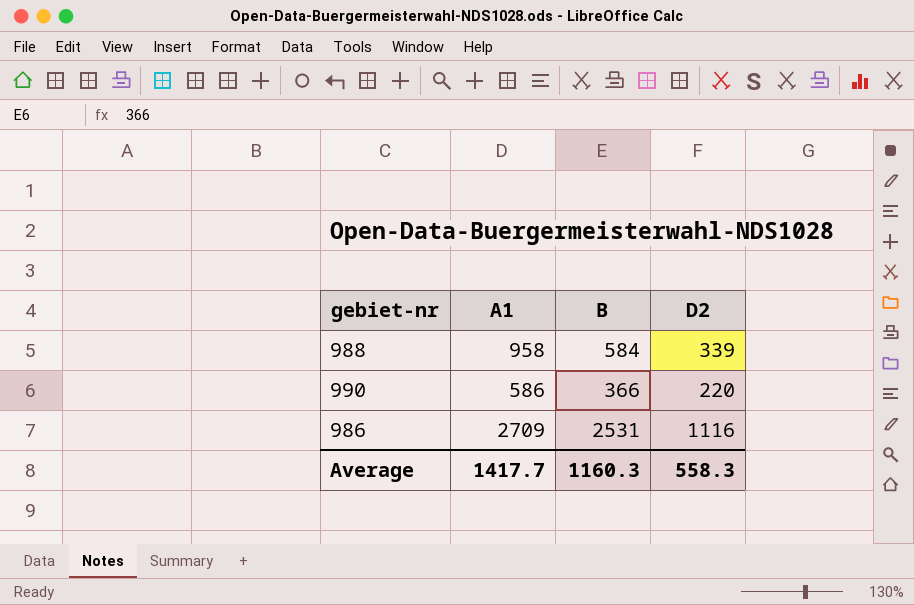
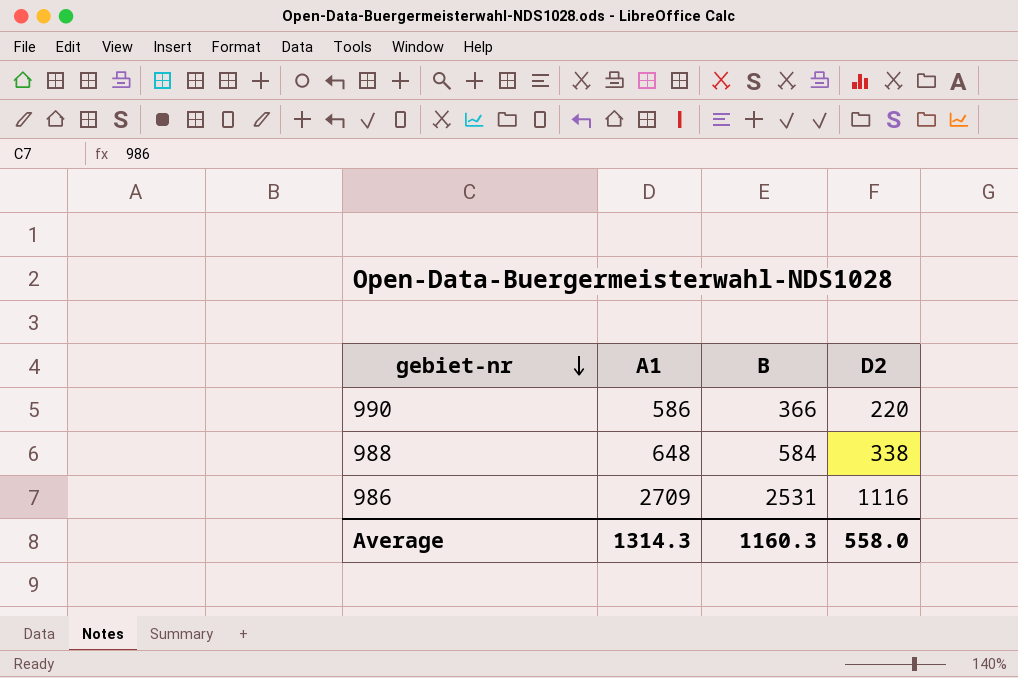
row order: none -> gebiet-nr descending
988 | A1: 958 -> 648
988 | D2: 339 -> 338
Average | A1: 1417.7 -> 1314.3
Average | D2: 558.3 -> 558.0

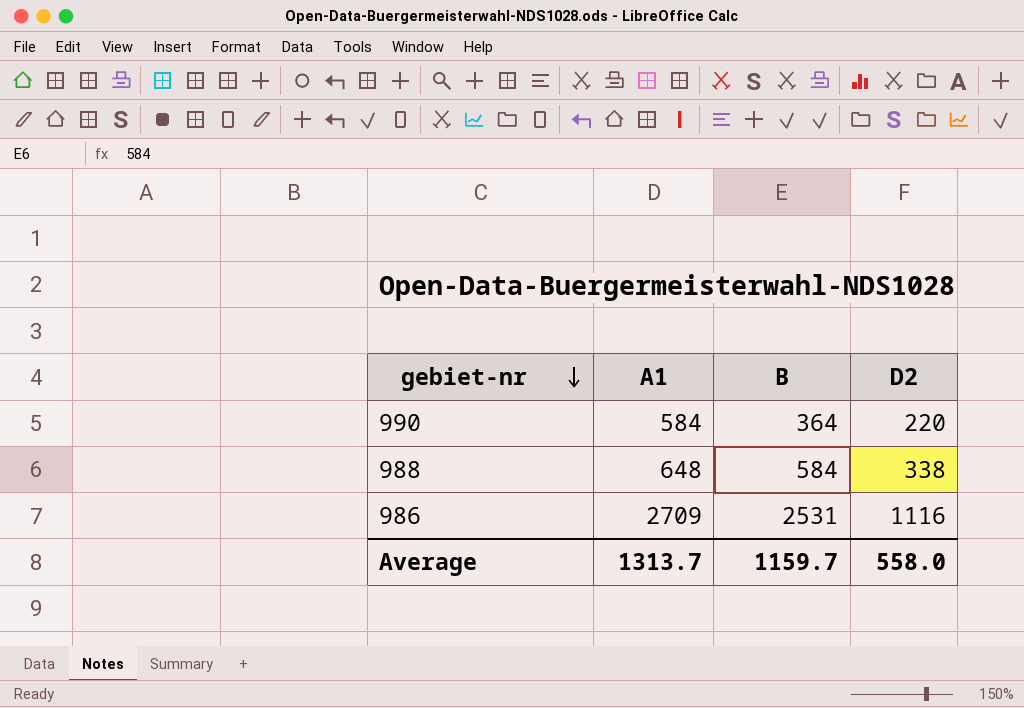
990 | A1: 586 -> 584
990 | B: 366 -> 364
Average | A1: 1314.3 -> 1313.7
Average | B: 1160.3 -> 1159.7

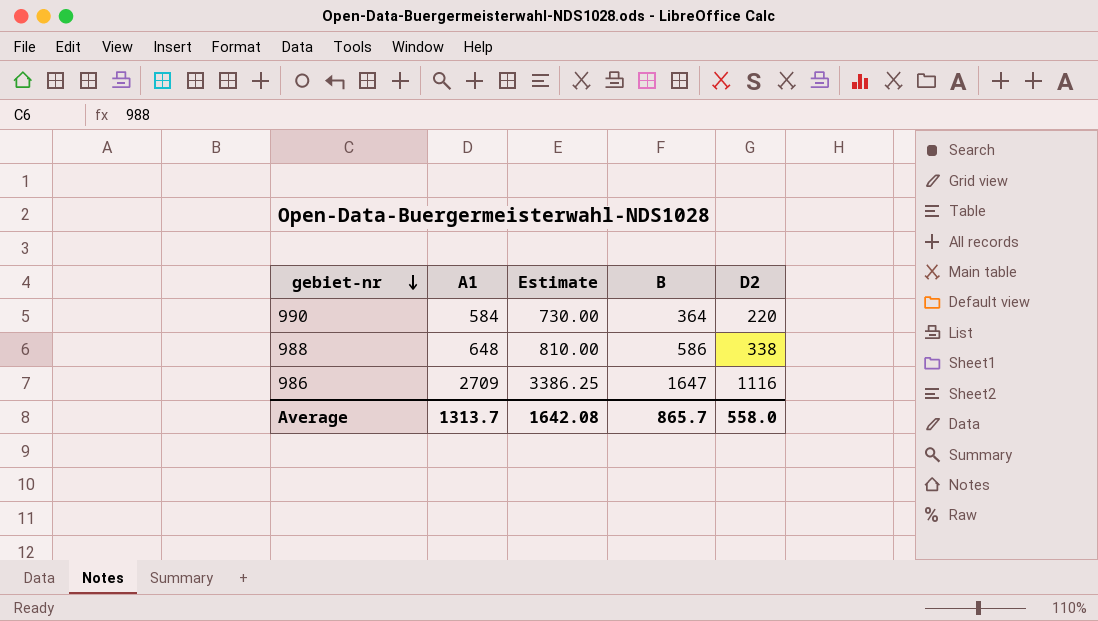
column Estimate | formula: none -> [A1] * 1.25
988 | B: 584 -> 586
986 | B: 2531 -> 1647
Average | B: 1159.7 -> 865.7

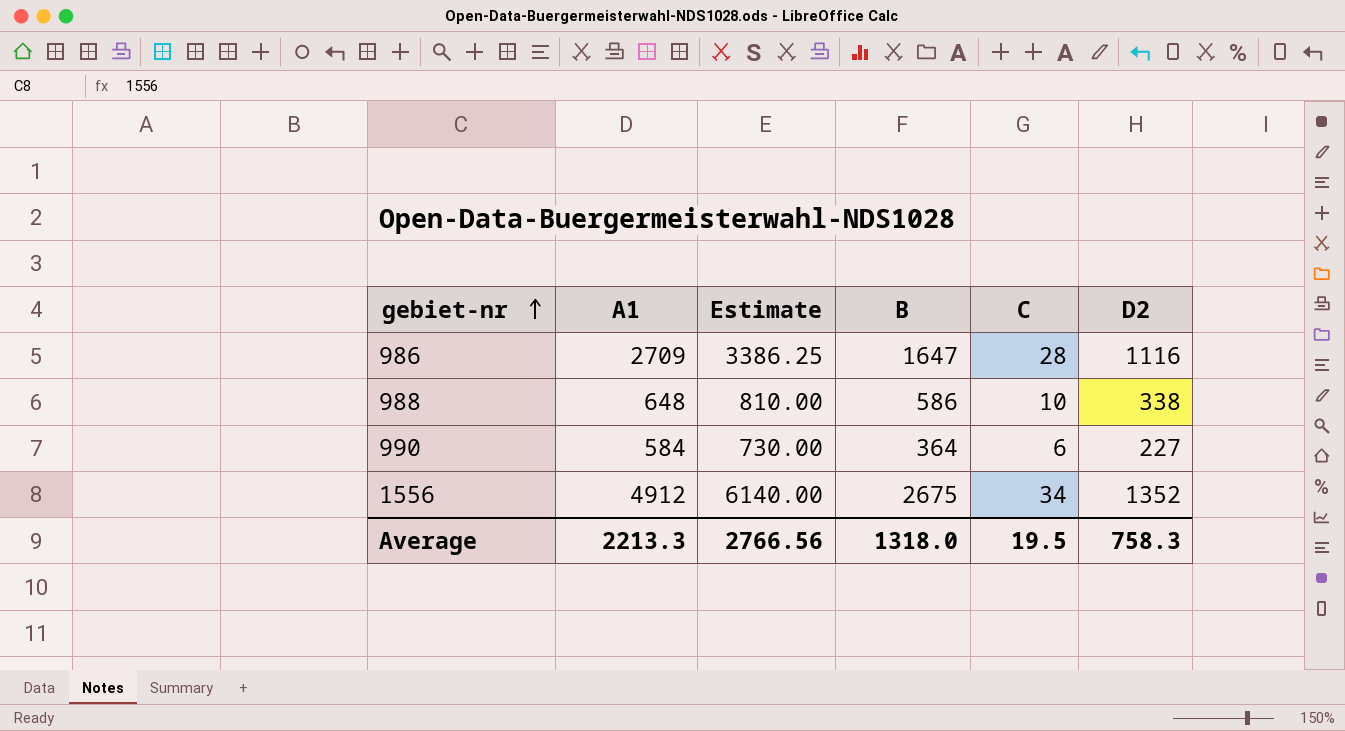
row order: gebiet-nr descending -> gebiet-nr ascending
column C | position: none -> 5
990 | D2: 220 -> 227
row 1556: none -> 4912 | 6140.00 | 2675 | 34 | 1352
Average | A1: 1313.7 -> 2213.3
Average | Estimate: 1642.08 -> 2766.56
Average | B: 865.7 -> 1318.0
Average | D2: 558.0 -> 758.3

